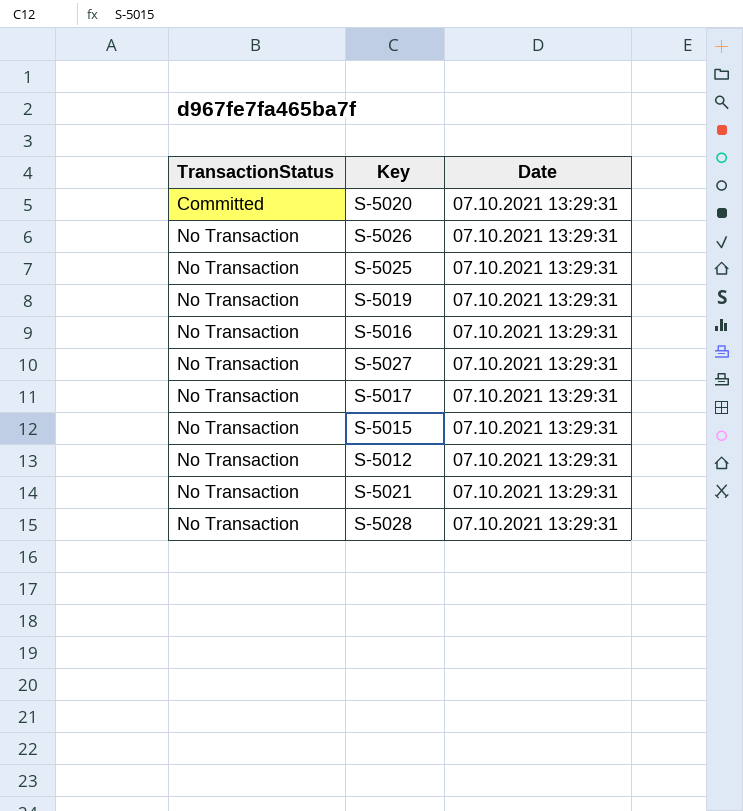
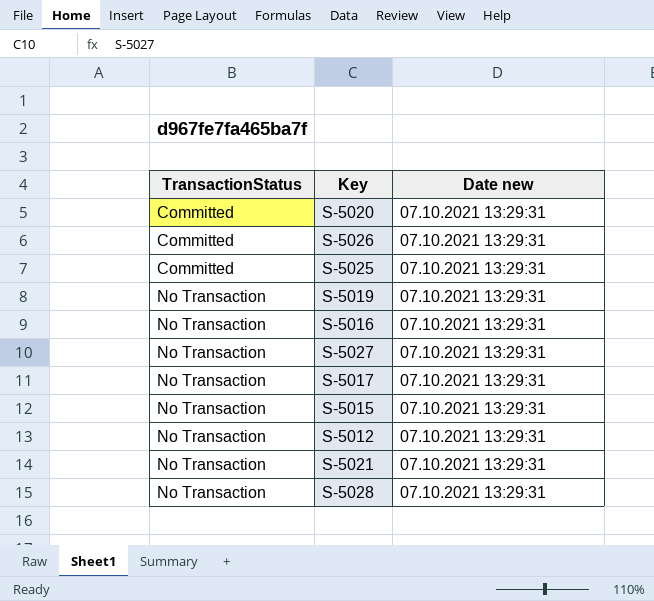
column name: Date -> Date new
S-5026 | TransactionStatus: No Transaction -> Committed
S-5025 | TransactionStatus: No Transaction -> Committed

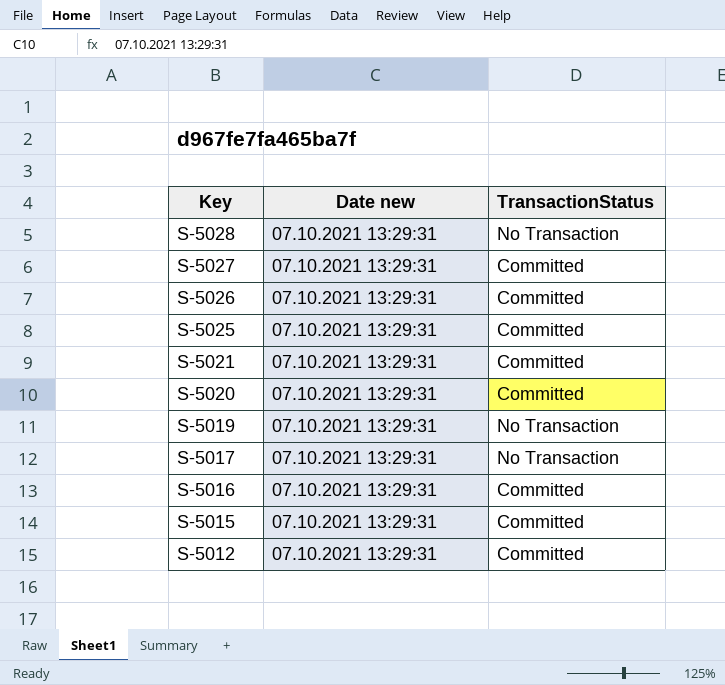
row order: TransactionStatus ascending -> Key descending
column TransactionStatus | position: 1 -> 3
S-5027 | TransactionStatus: No Transaction -> Committed
S-5021 | TransactionStatus: No Transaction -> Committed
S-5016 | TransactionStatus: No Transaction -> Committed
S-5015 | TransactionStatus: No Transaction -> Committed
S-5012 | TransactionStatus: No Transaction -> Committed

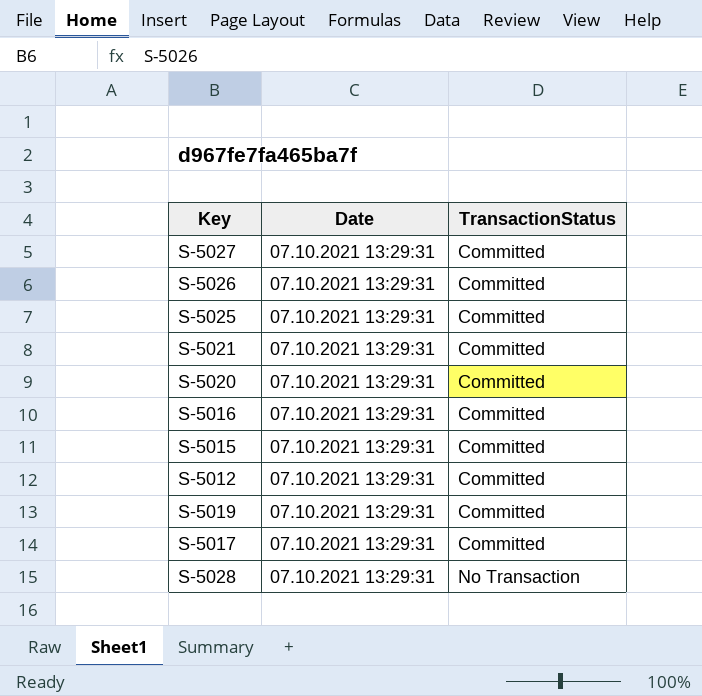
row order: Key descending -> TransactionStatus ascending
column name: Date new -> Date
S-5019 | TransactionStatus: No Transaction -> Committed
S-5017 | TransactionStatus: No Transaction -> Committed

